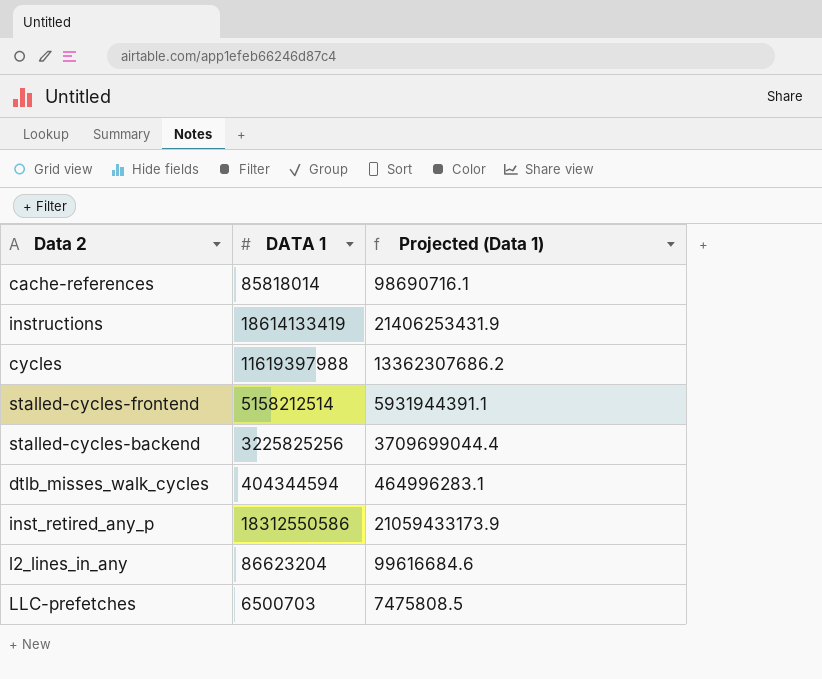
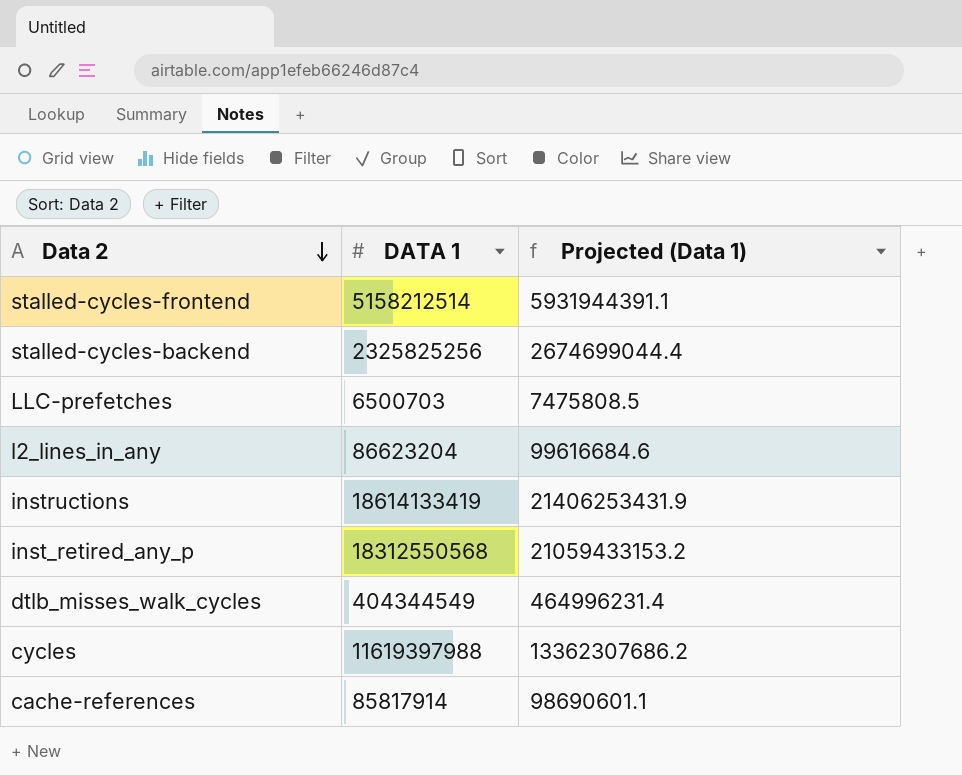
row order: none -> Data 2 descending
stalled-cycles-backend | DATA 1: 3225825256 -> 2325825256
stalled-cycles-backend | Projected (Data 1): 3709699044.4 -> 2674699044.4
inst_retired_any_p | DATA 1: 18312550586 -> 18312550568
inst_retired_any_p | Projected (Data 1): 21059433173.9 -> 21059433153.2
dtlb_misses_walk_cycles | DATA 1: 404344594 -> 404344549
dtlb_misses_walk_cycles | Projected (Data 1): 464996283.1 -> 464996231.4
cache-references | DATA 1: 85818014 -> 85817914
cache-references | Projected (Data 1): 98690716.1 -> 98690601.1

